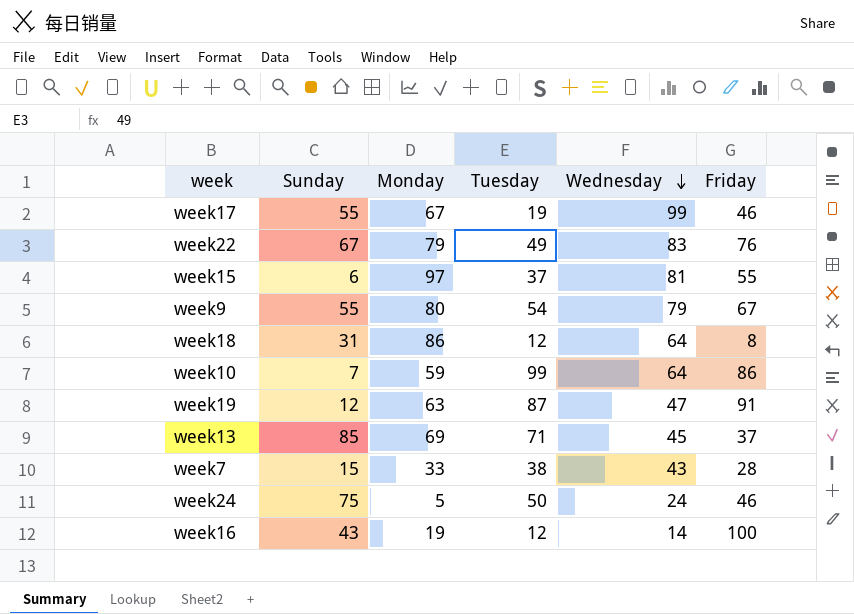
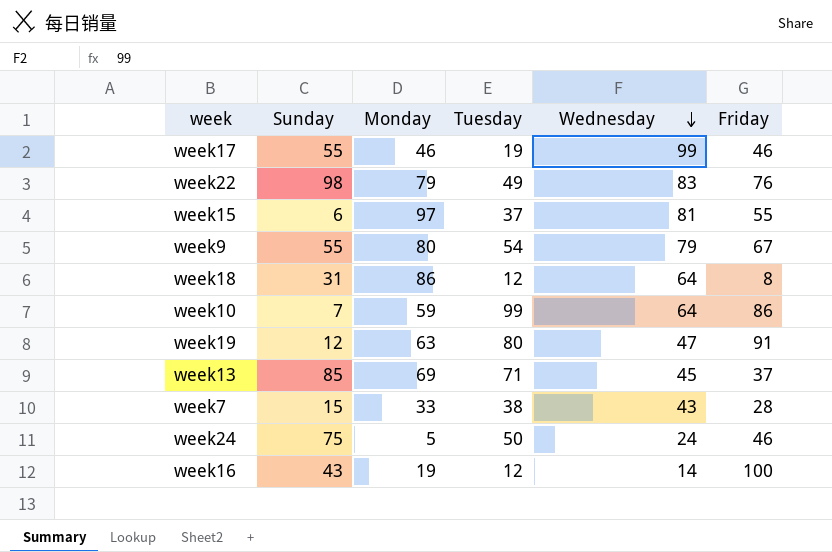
week17 | Monday: 67 -> 46
week22 | Sunday: 67 -> 98
week19 | Tuesday: 87 -> 80

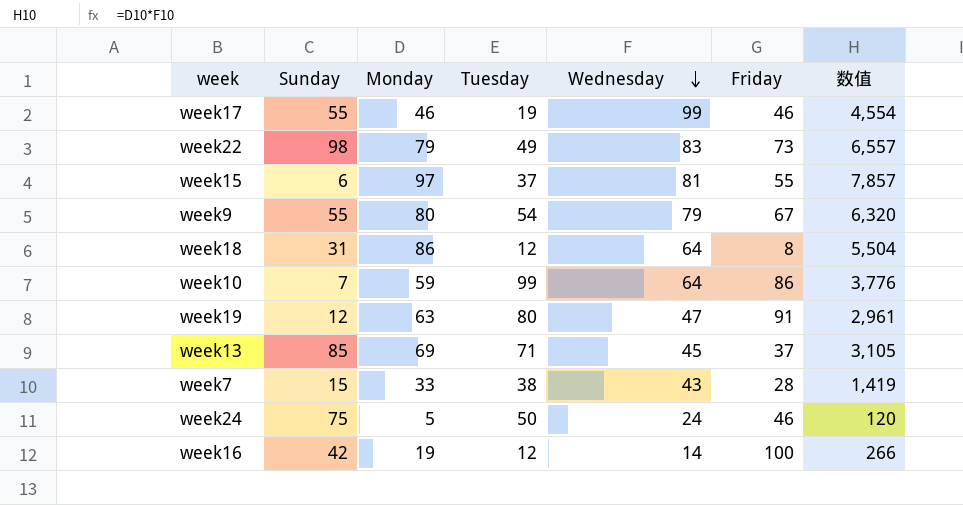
column 数值 | formula: none -> [Monday] * [Wednesday]
week22 | Friday: 76 -> 73
week16 | Sunday: 43 -> 42

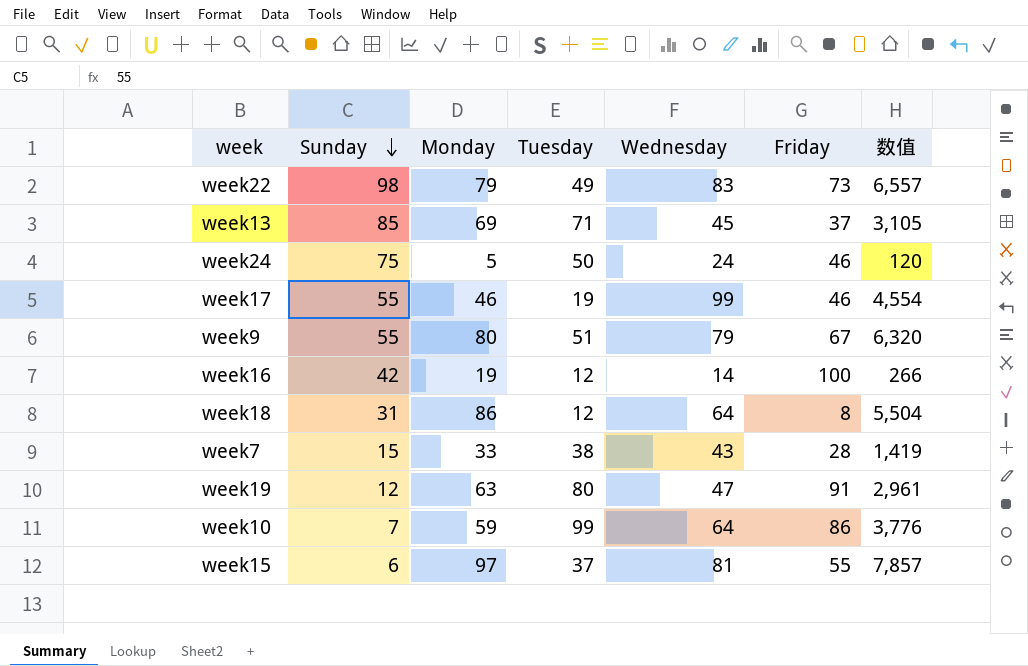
row order: Wednesday descending -> Sunday descending
week9 | Tuesday: 54 -> 51

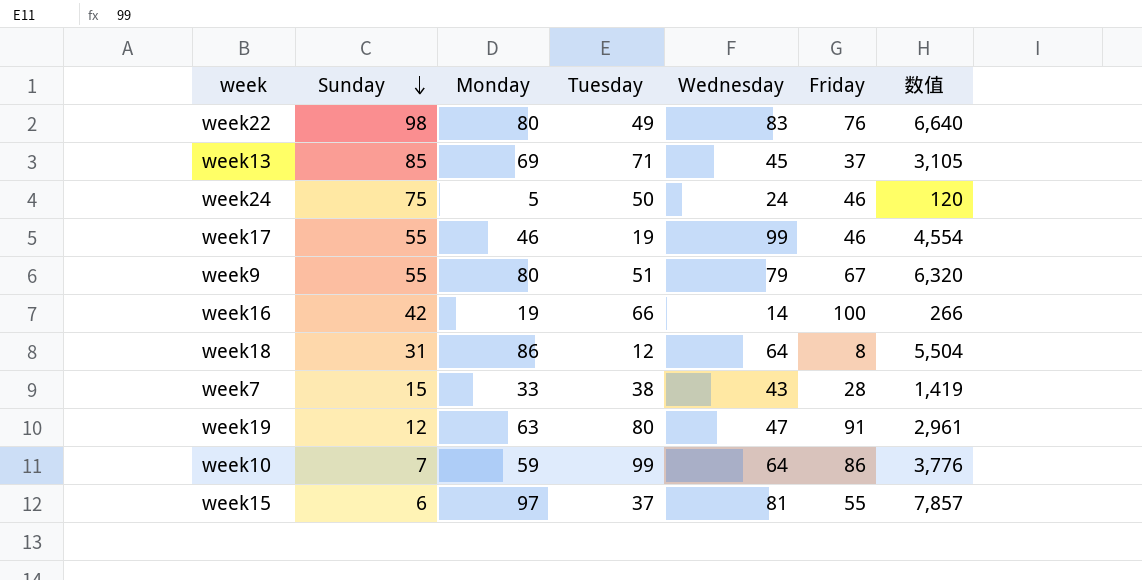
week22 | Monday: 79 -> 80
week22 | Friday: 73 -> 76
week22 | 数值: 6,557 -> 6,640
week16 | Tuesday: 12 -> 66

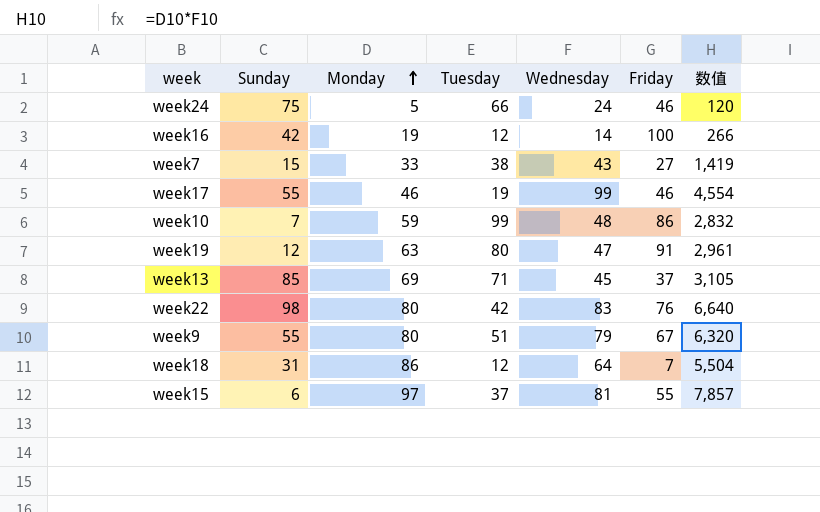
row order: Sunday descending -> Monday ascending
week24 | Tuesday: 50 -> 66
week16 | Tuesday: 66 -> 12
week7 | Friday: 28 -> 27
week10 | Wednesday: 64 -> 48
week10 | 数值: 3,776 -> 2,832
week22 | Tuesday: 49 -> 42
week18 | Friday: 8 -> 7

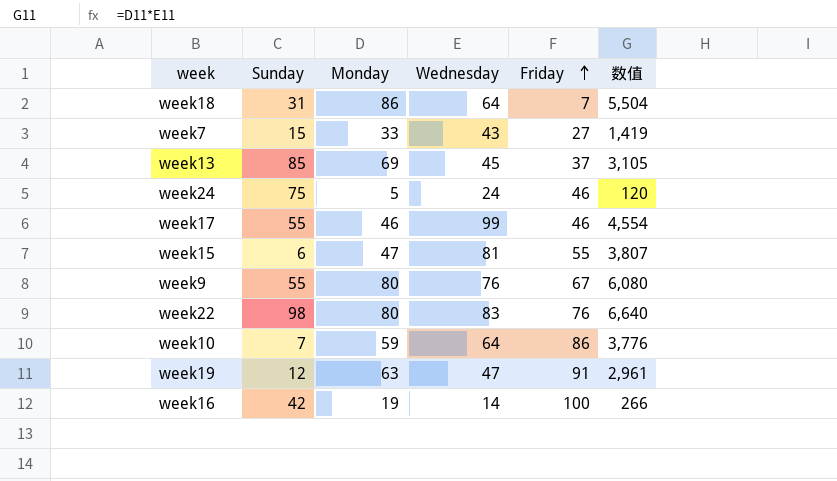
row order: Monday ascending -> Friday ascending
column Tuesday | position: 4 -> none
week15 | Monday: 97 -> 47
week15 | 数值: 7,857 -> 3,807
week9 | Wednesday: 79 -> 76
week9 | 数值: 6,320 -> 6,080
week10 | Wednesday: 48 -> 64
week10 | 数值: 2,832 -> 3,776

